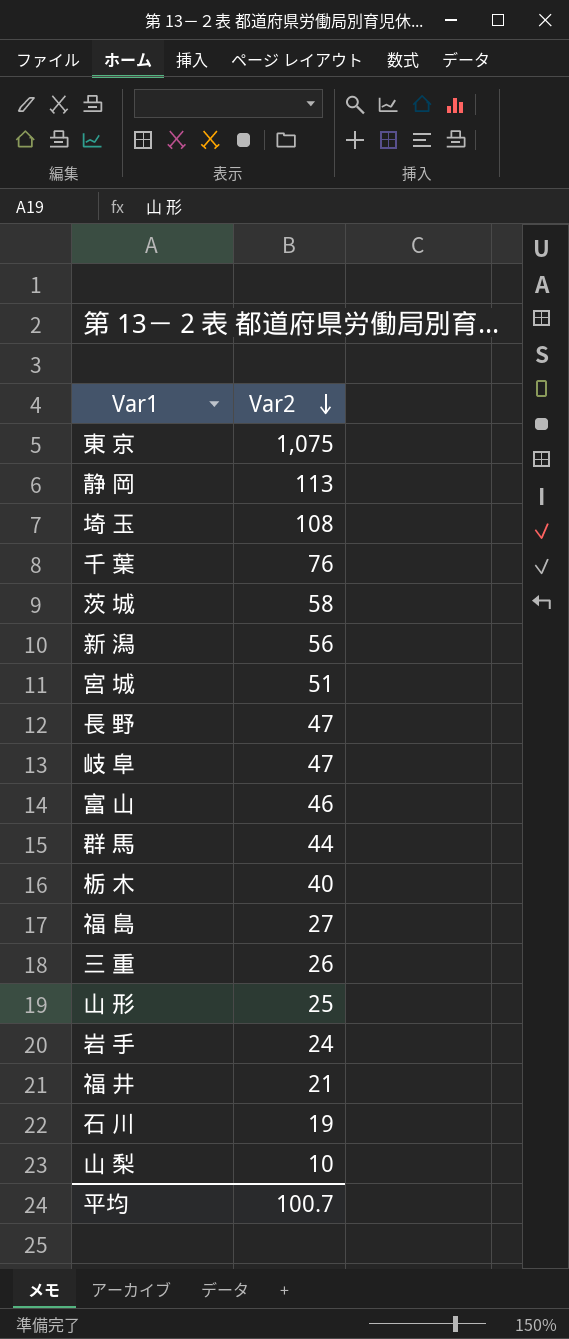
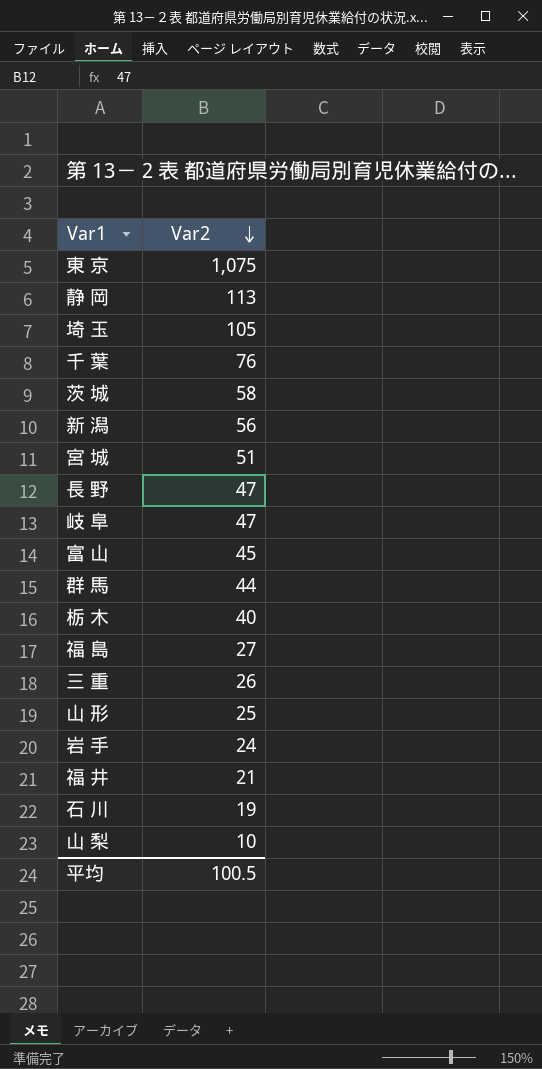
埼 玉 | Var2: 108 -> 105
富 山 | Var2: 46 -> 45
平均 | Var2: 100.7 -> 100.5

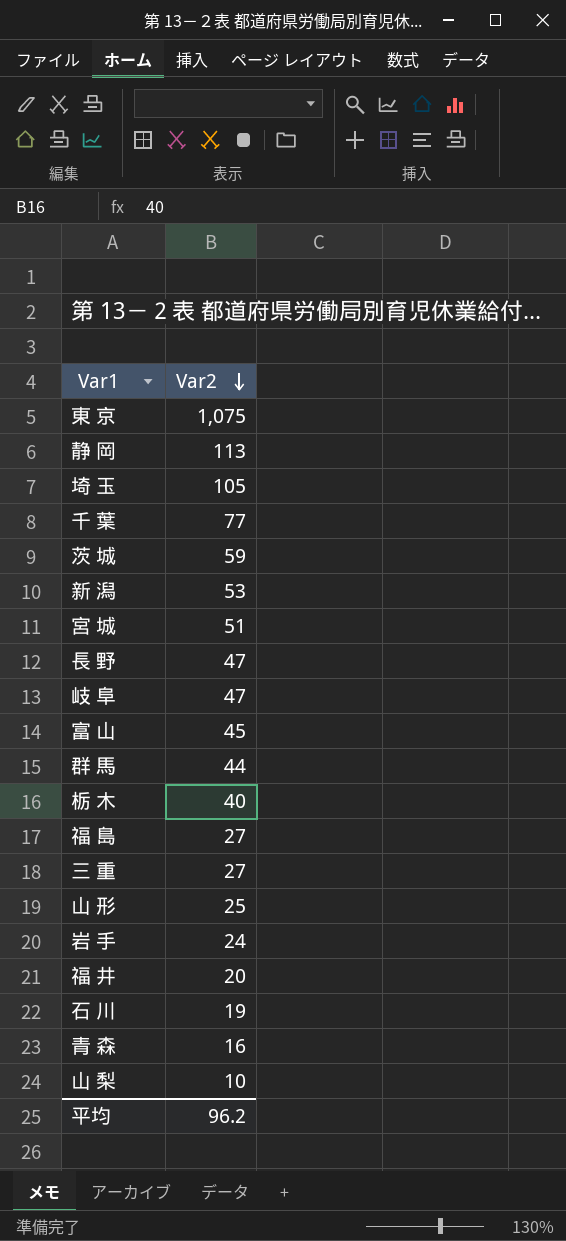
千 葉 | Var2: 76 -> 77
茨 城 | Var2: 58 -> 59
新 潟 | Var2: 56 -> 53
三 重 | Var2: 26 -> 27
福 井 | Var2: 21 -> 20
row 青 森: none -> 16
平均 | Var2: 100.5 -> 96.2

